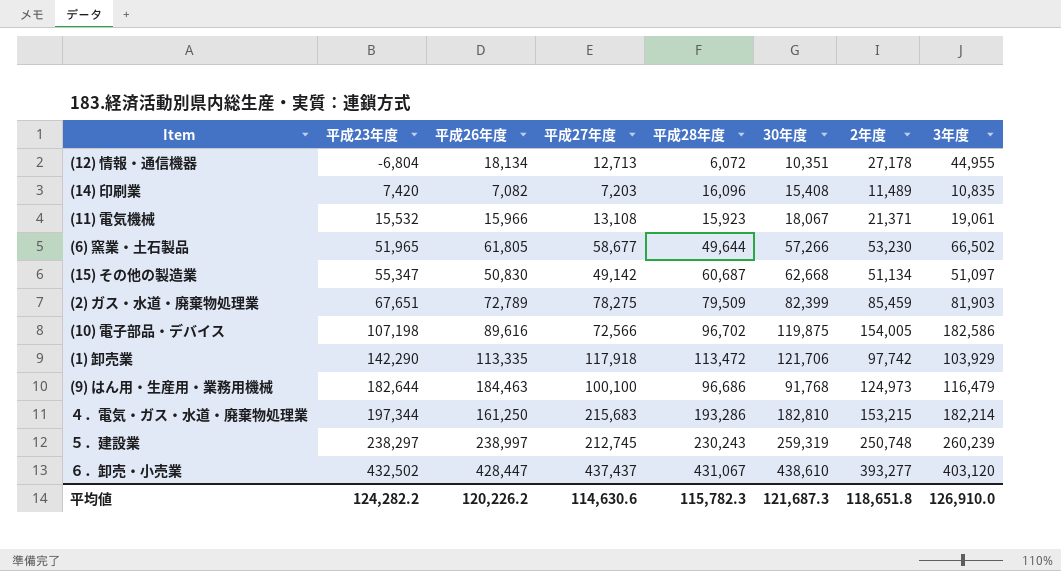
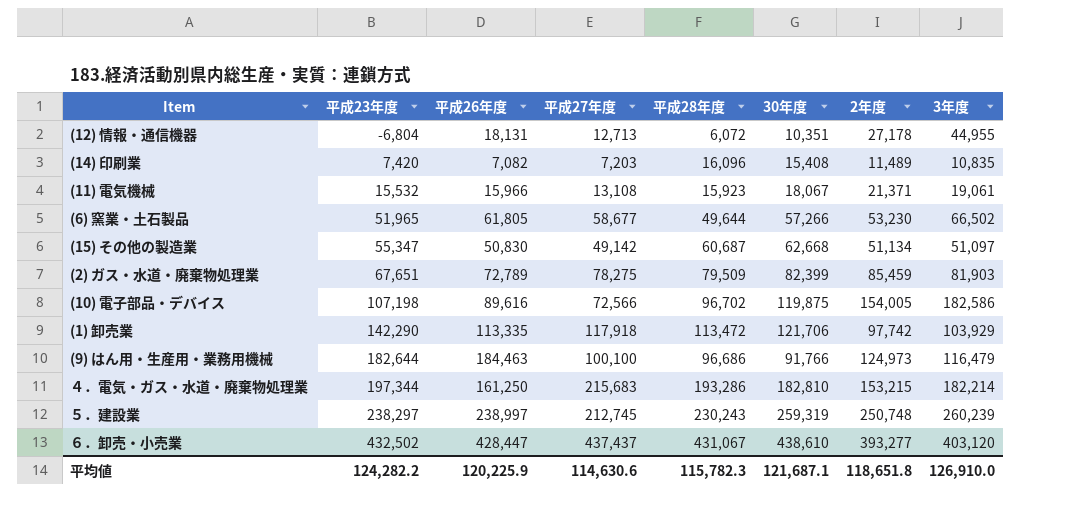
(12) 情報・通信機器 | 平成26年度: 18,134 -> 18,131
(9) はん用・生産用・業務用機械 | 30年度: 91,768 -> 91,766
平均値 | 平成26年度: 120,226.2 -> 120,225.9
平均値 | 30年度: 121,687.3 -> 121,687.1

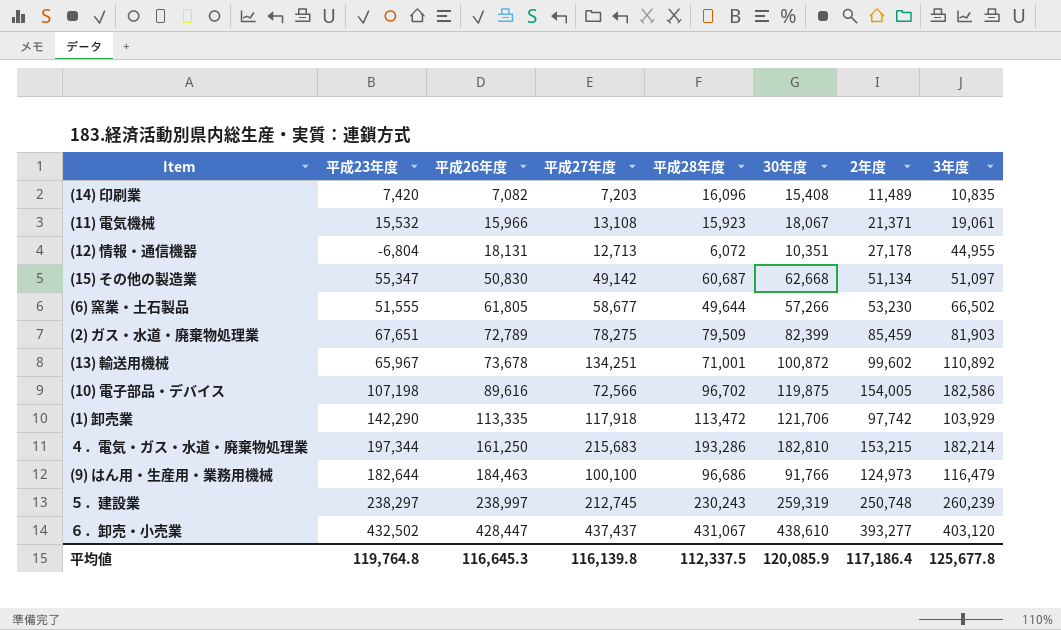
row order: 平成23年度 ascending -> 平成26年度 ascending
(6) 窯業・土石製品 | 平成23年度: 51,965 -> 51,555
row (13) 輸送用機械: none -> 65,967 | 73,678 | 134,251 | 71,001 | 100,872 | 99,602 | 110,892
平均値 | 平成23年度: 124,282.2 -> 119,764.8
平均値 | 平成26年度: 120,225.9 -> 116,645.3
平均値 | 平成27年度: 114,630.6 -> 116,139.8
平均値 | 平成28年度: 115,782.3 -> 112,337.5
平均値 | 30年度: 121,687.1 -> 120,085.9
平均値 | 2年度: 118,651.8 -> 117,186.4
平均値 | 3年度: 126,910.0 -> 125,677.8

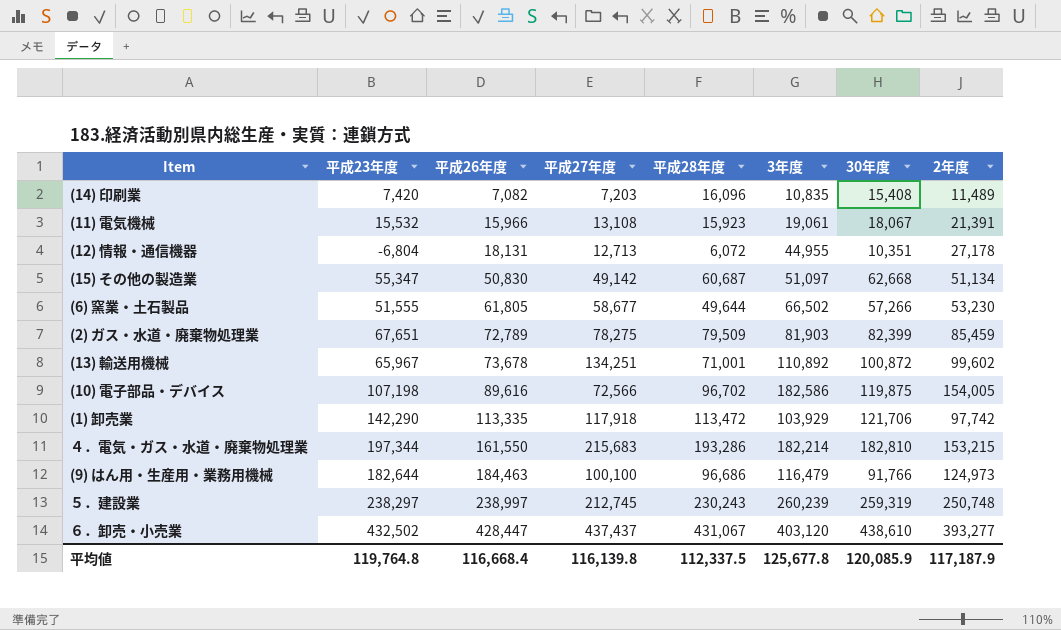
column 3年度 | position: 8 -> 6
(11) 電気機械 | 2年度: 21,371 -> 21,391
４．電気・ガス・水道・廃棄物処理業 | 平成26年度: 161,250 -> 161,550
平均値 | 平成26年度: 116,645.3 -> 116,668.4
平均値 | 2年度: 117,186.4 -> 117,187.9

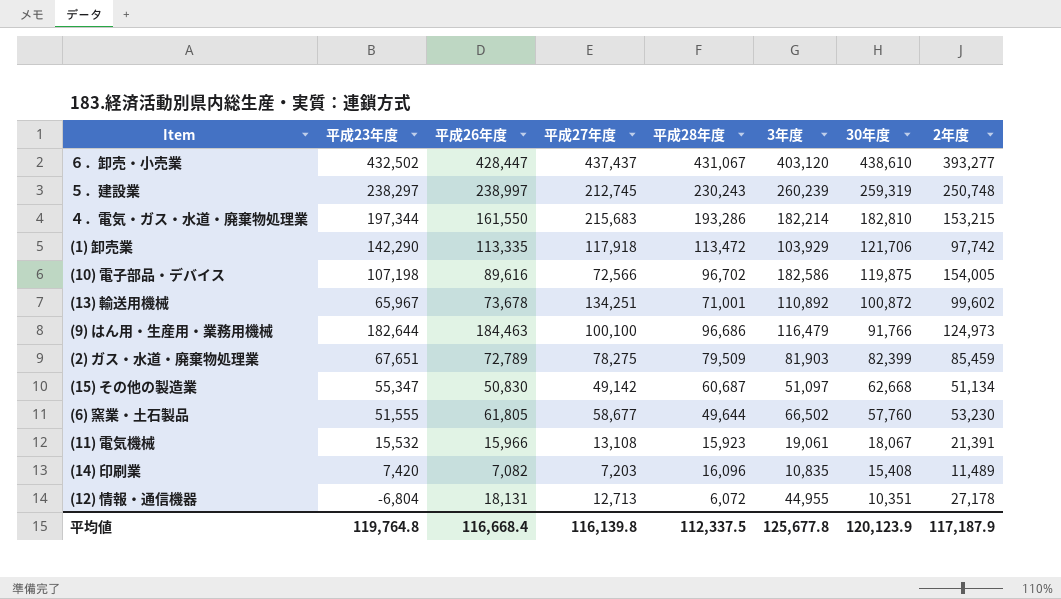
row order: 平成26年度 ascending -> 30年度 descending
(6) 窯業・土石製品 | 30年度: 57,266 -> 57,760
平均値 | 30年度: 120,085.9 -> 120,123.9

